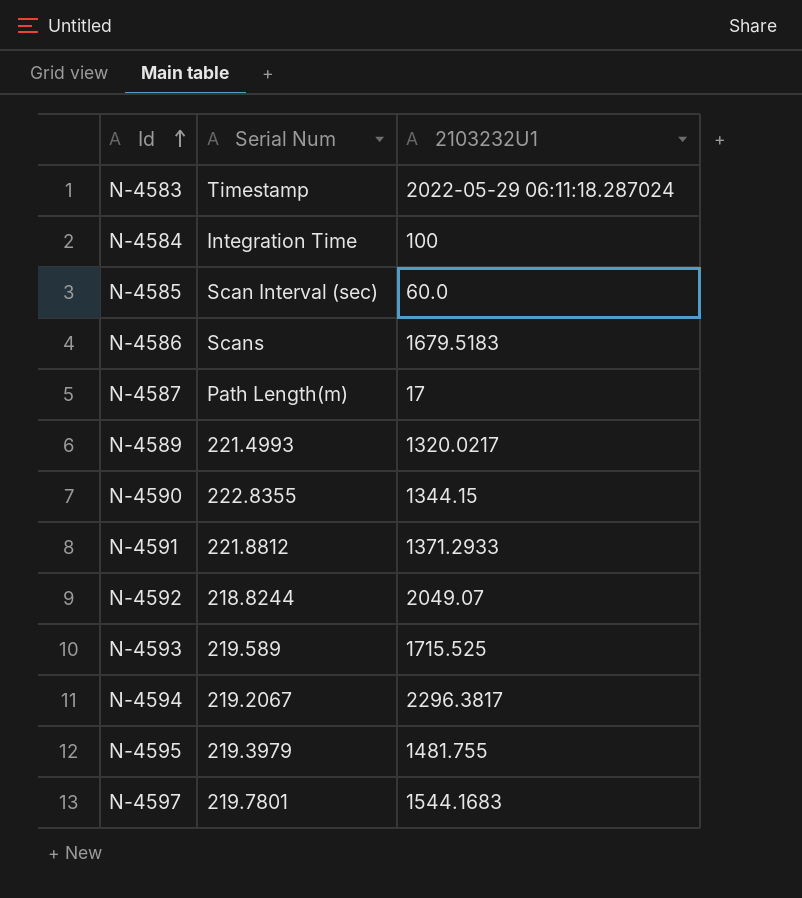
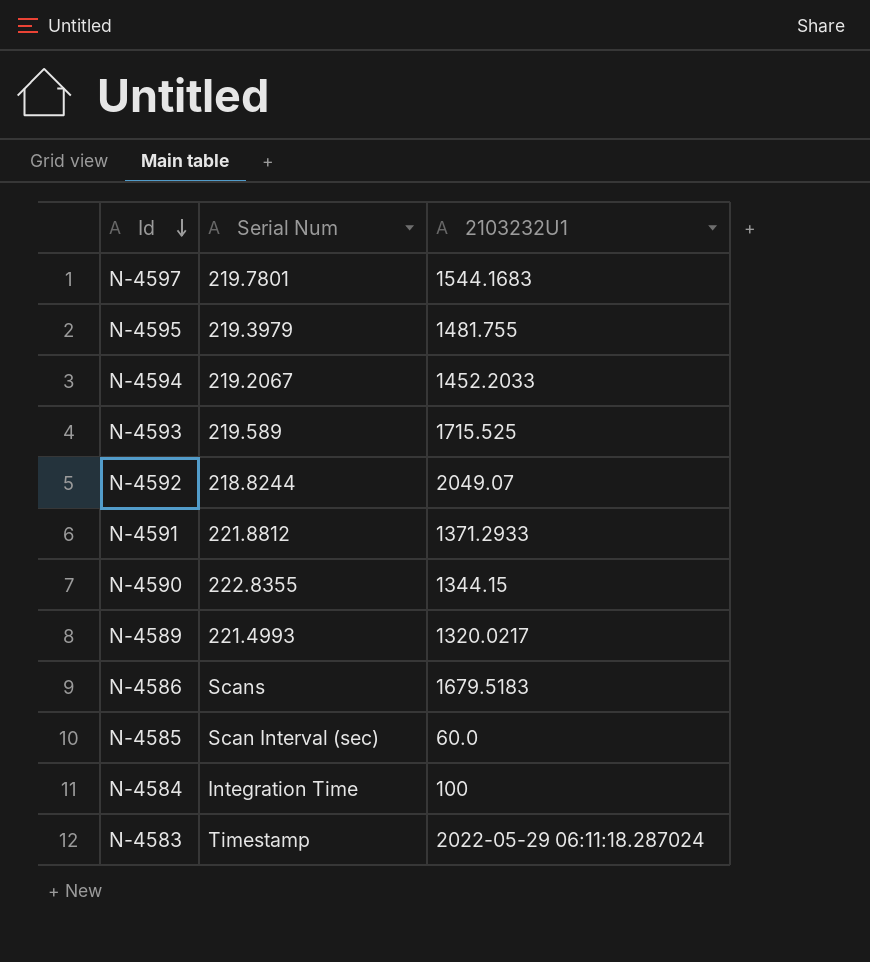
row order: Id ascending -> Id descending
row N-4587: Path Length(m) | 17 -> none
N-4594 | 2103232U1: 2296.3817 -> 1452.2033

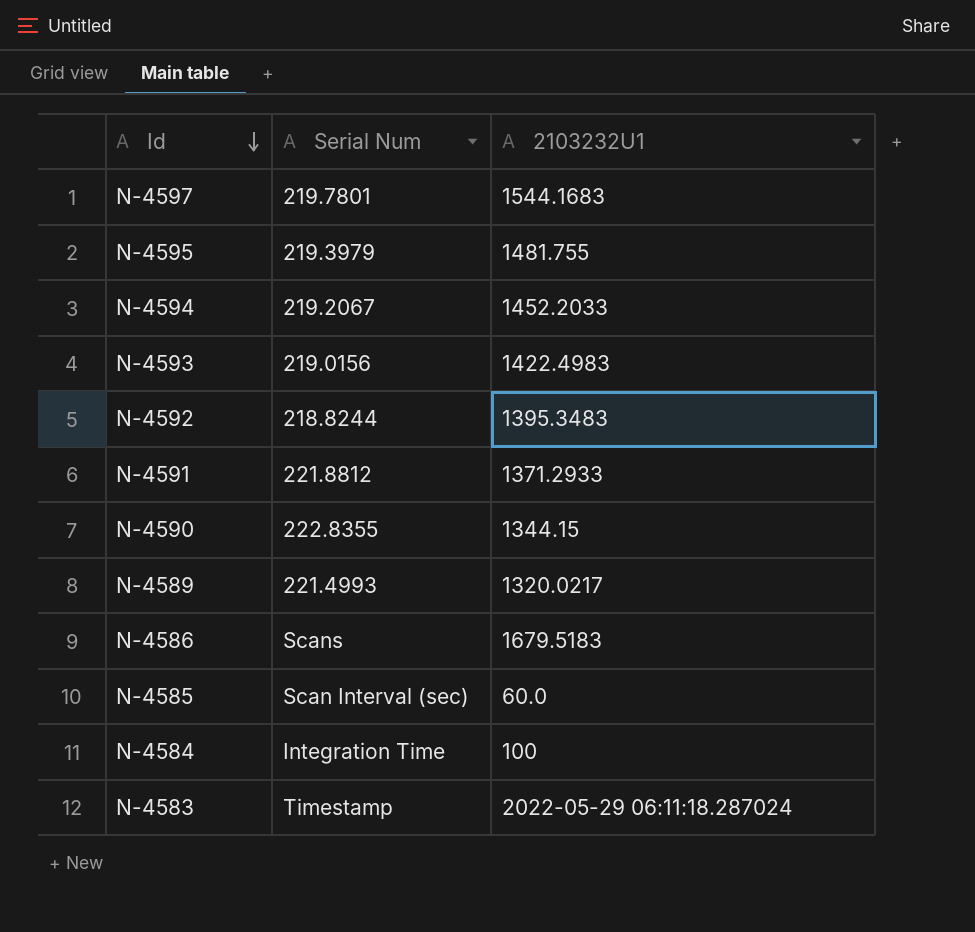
N-4593 | Serial Num: 219.589 -> 219.0156
N-4593 | 2103232U1: 1715.525 -> 1422.4983
N-4592 | 2103232U1: 2049.07 -> 1395.3483

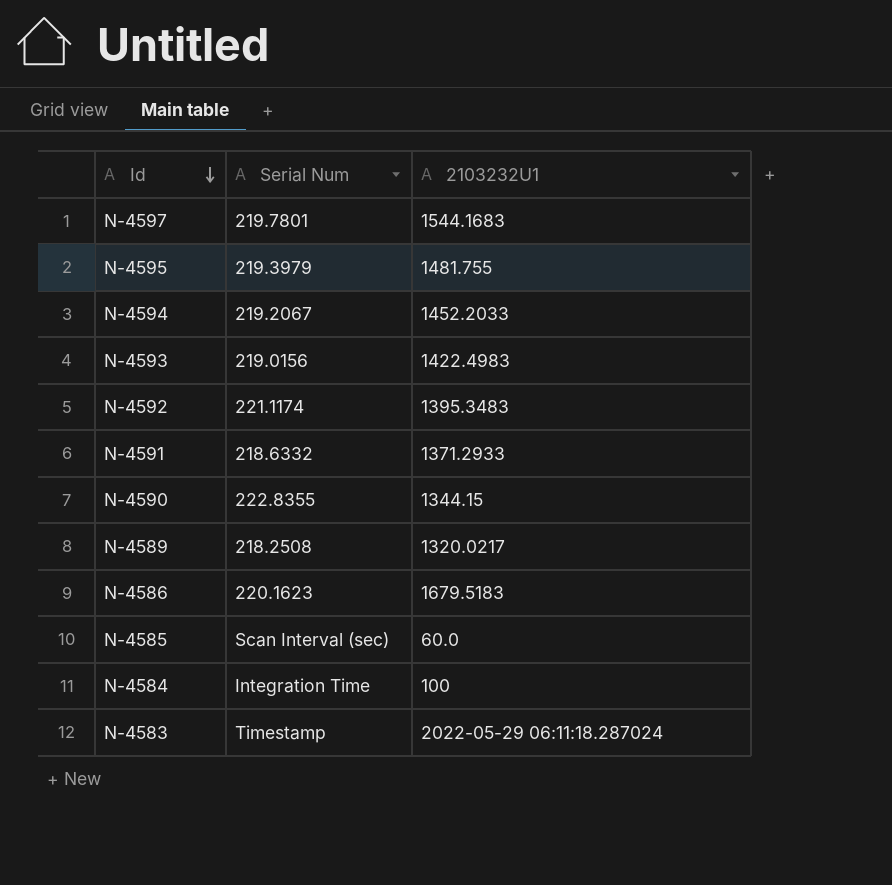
N-4592 | Serial Num: 218.8244 -> 221.1174
N-4591 | Serial Num: 221.8812 -> 218.6332
N-4589 | Serial Num: 221.4993 -> 218.2508
N-4586 | Serial Num: Scans -> 220.1623

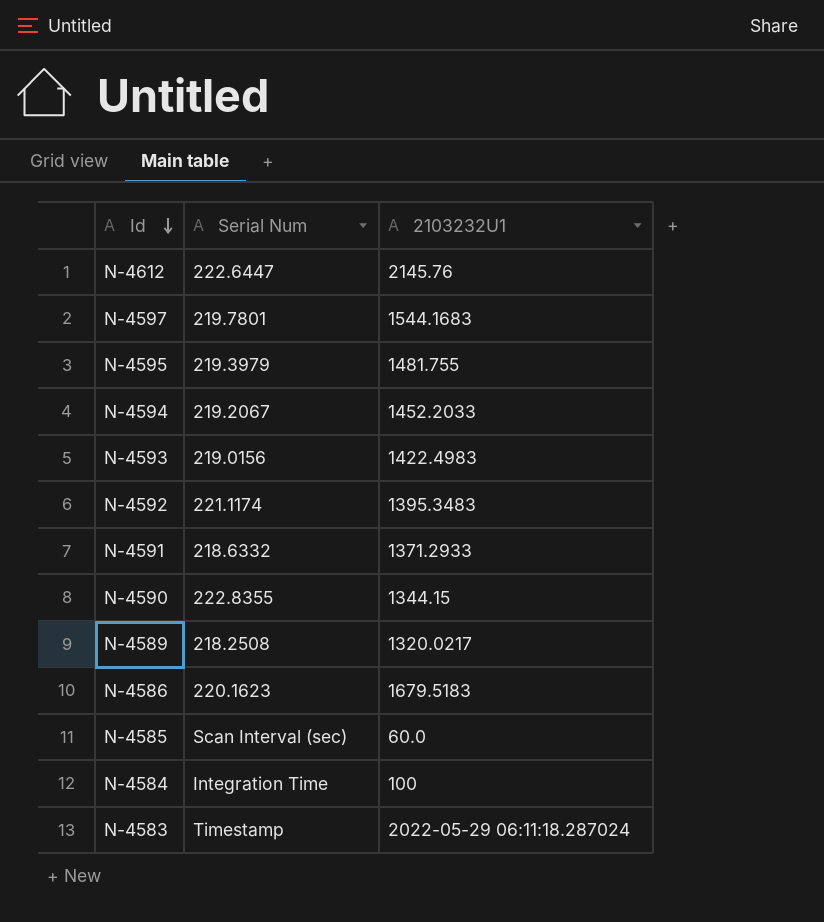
row N-4612: none -> 222.6447 | 2145.76

